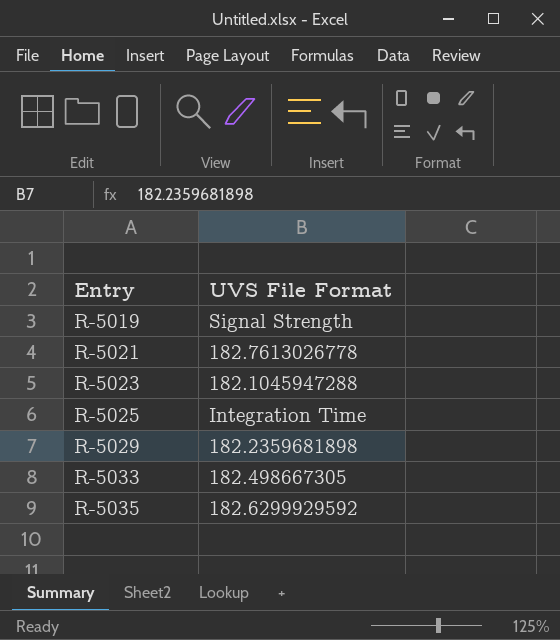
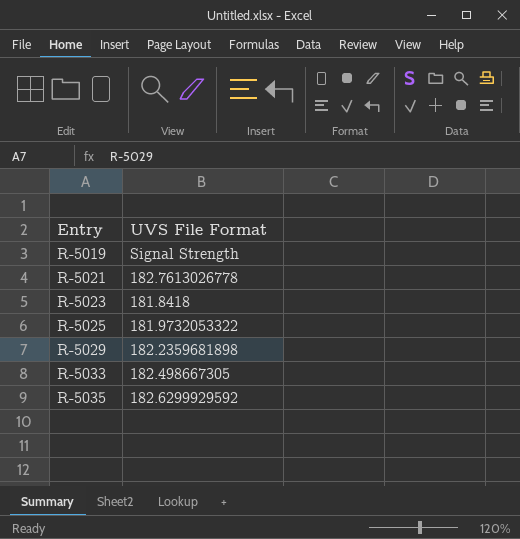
R-5023 | UVS File Format: 182.1045947288 -> 181.8418
R-5025 | UVS File Format: Integration Time -> 181.9732053322

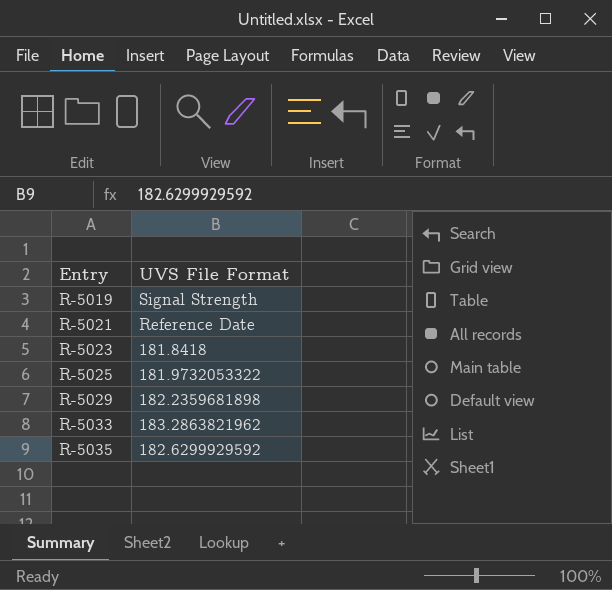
R-5021 | UVS File Format: 182.7613026778 -> Reference Date
R-5033 | UVS File Format: 182.498667305 -> 183.2863821962

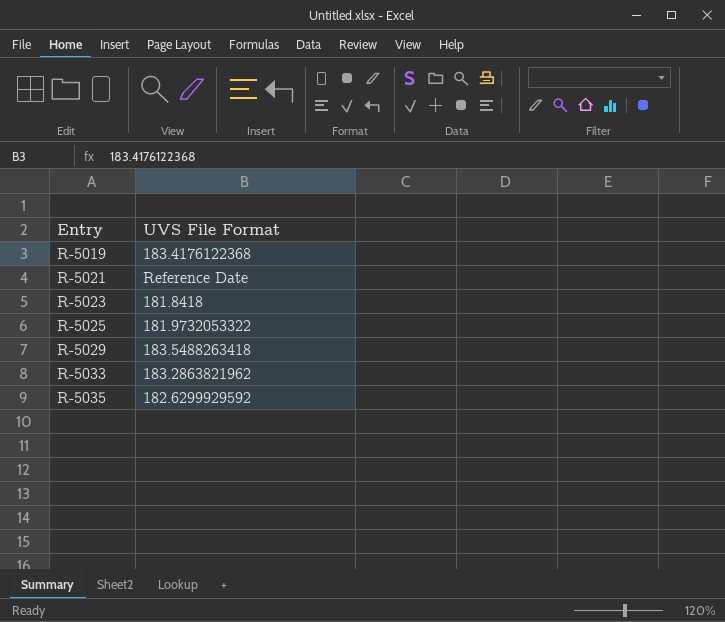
R-5019 | UVS File Format: Signal Strength -> 183.4176122368
R-5029 | UVS File Format: 182.2359681898 -> 183.5488263418

